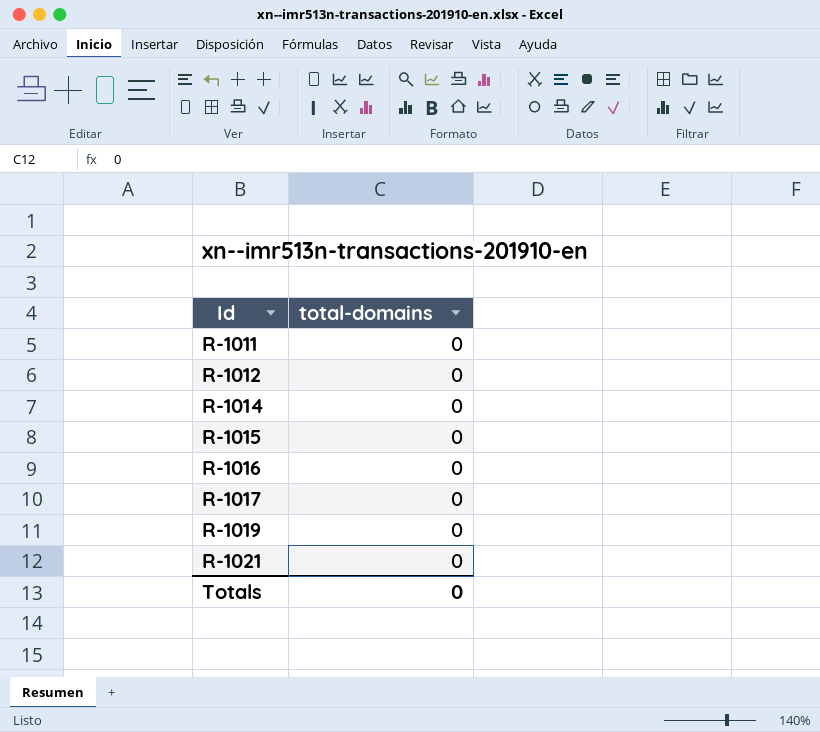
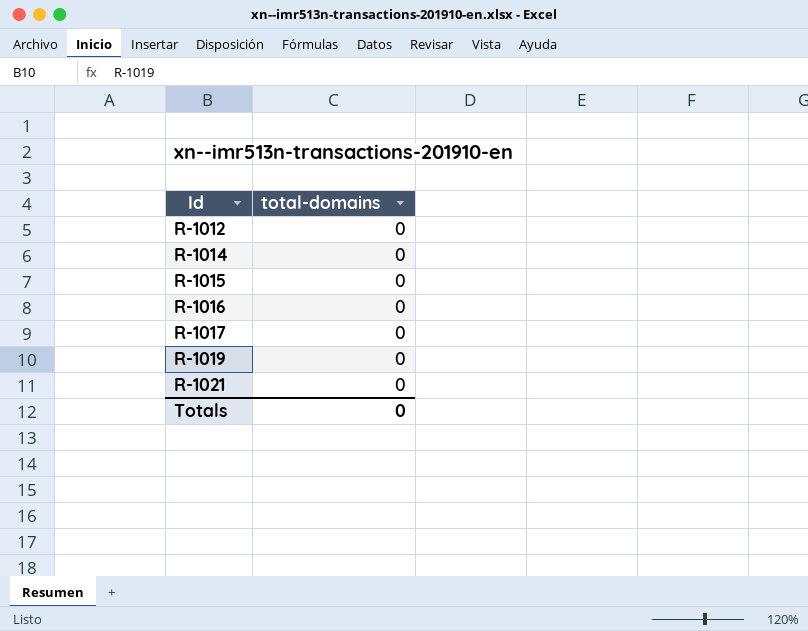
row R-1011: 0 -> none

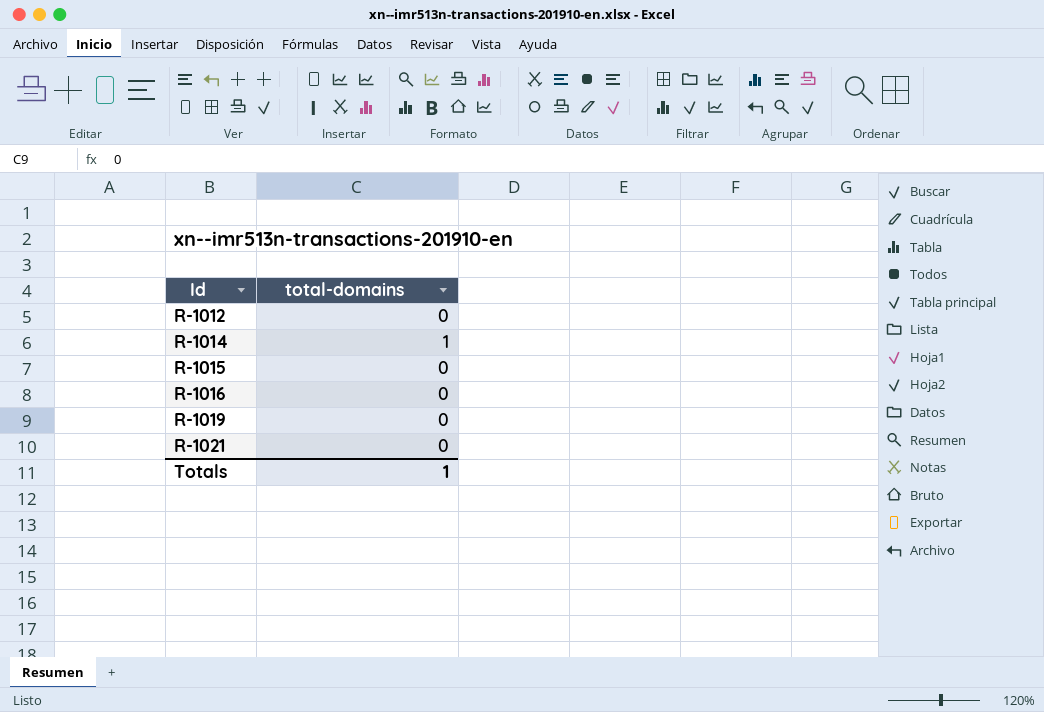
row R-1017: 0 -> none
R-1014 | total-domains: 0 -> 1
Totals | total-domains: 0 -> 1

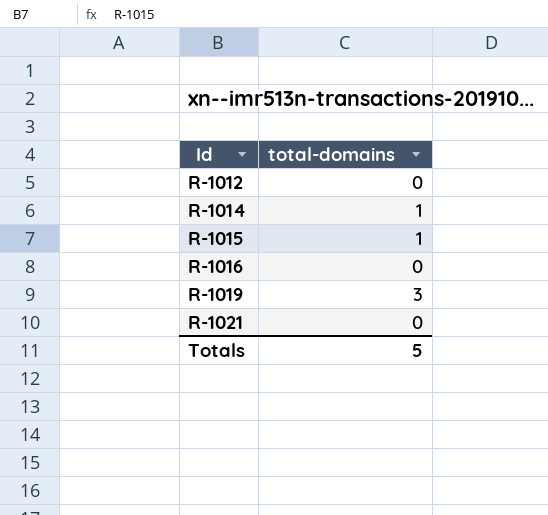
R-1015 | total-domains: 0 -> 1
R-1019 | total-domains: 0 -> 3
Totals | total-domains: 1 -> 5

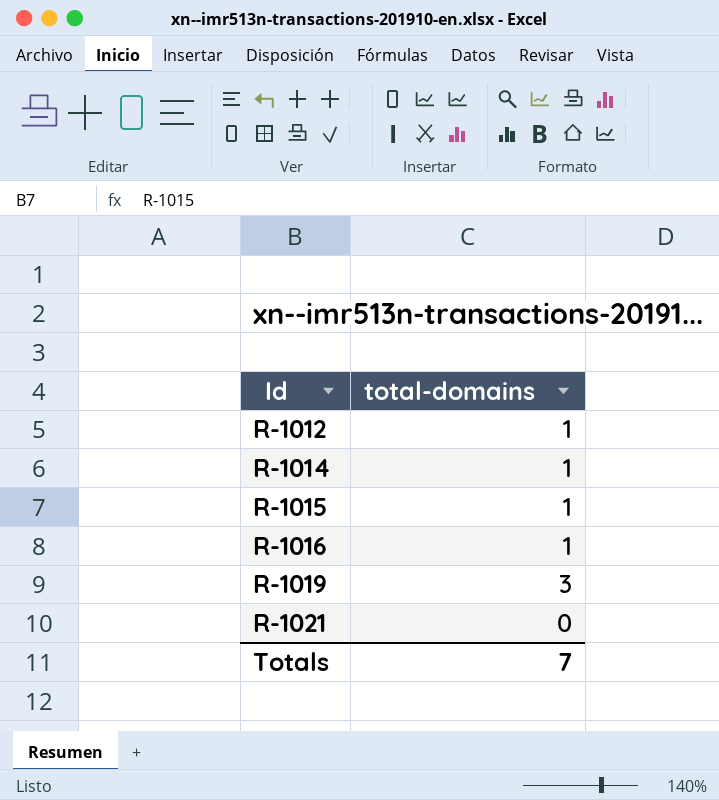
R-1012 | total-domains: 0 -> 1
R-1016 | total-domains: 0 -> 1
Totals | total-domains: 5 -> 7

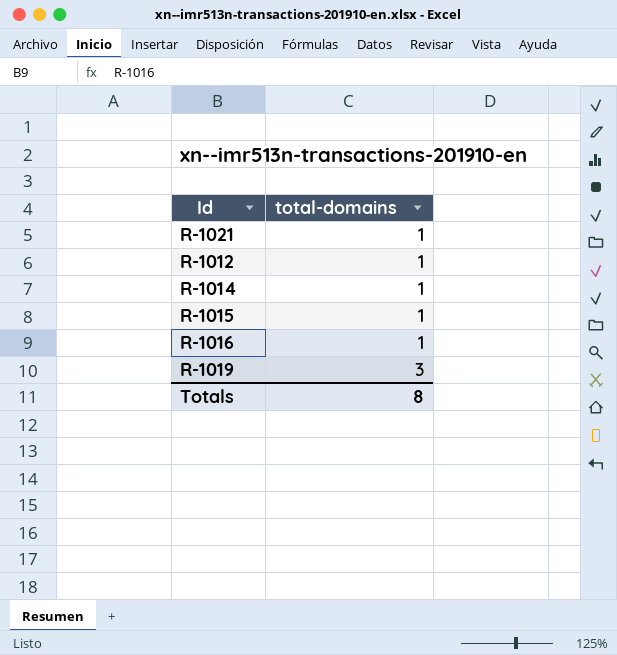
row order: Id ascending -> total-domains ascending
R-1021 | total-domains: 0 -> 1
Totals | total-domains: 7 -> 8

